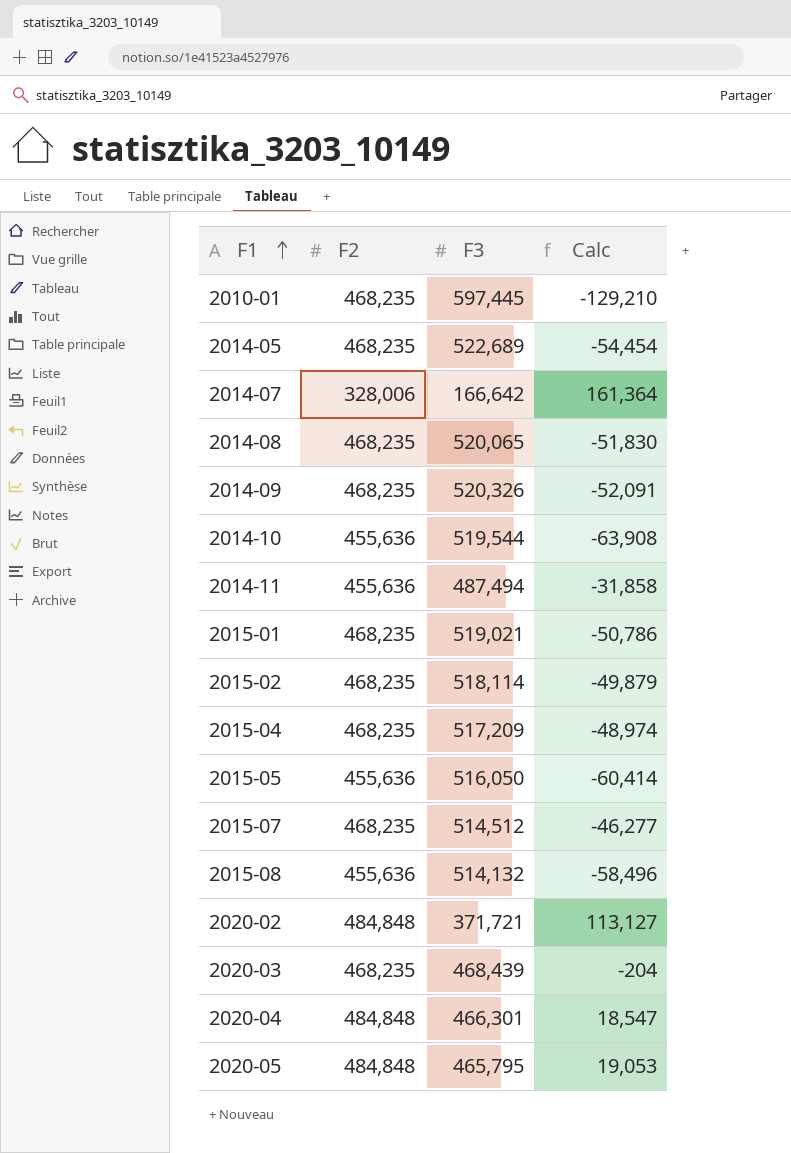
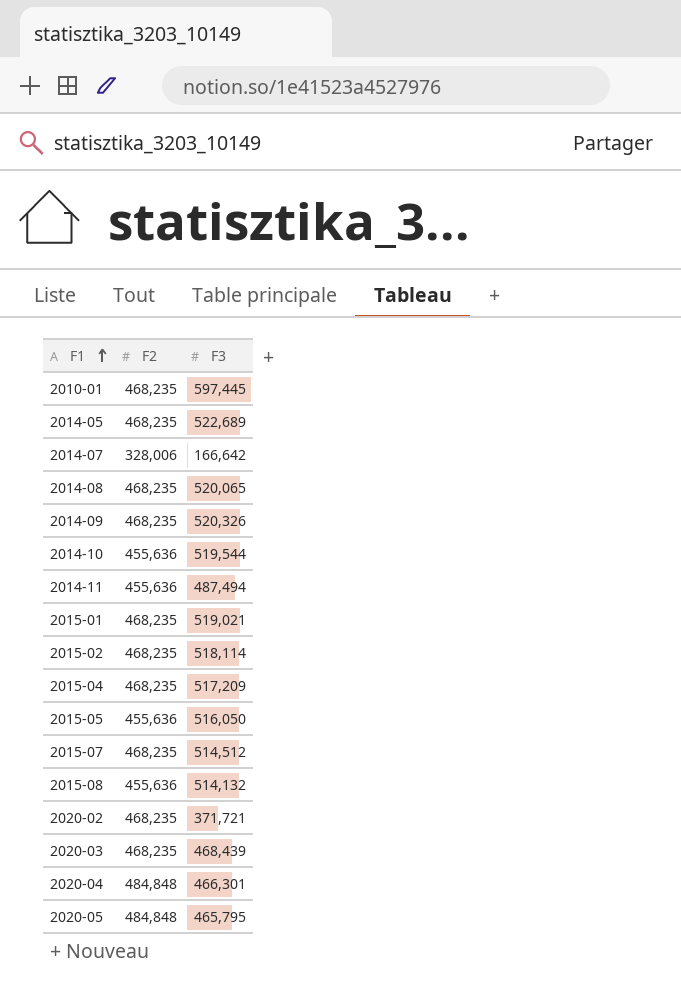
column Calc | formula: [F2] - [F3] -> none
2020-02 | F2: 484,848 -> 468,235

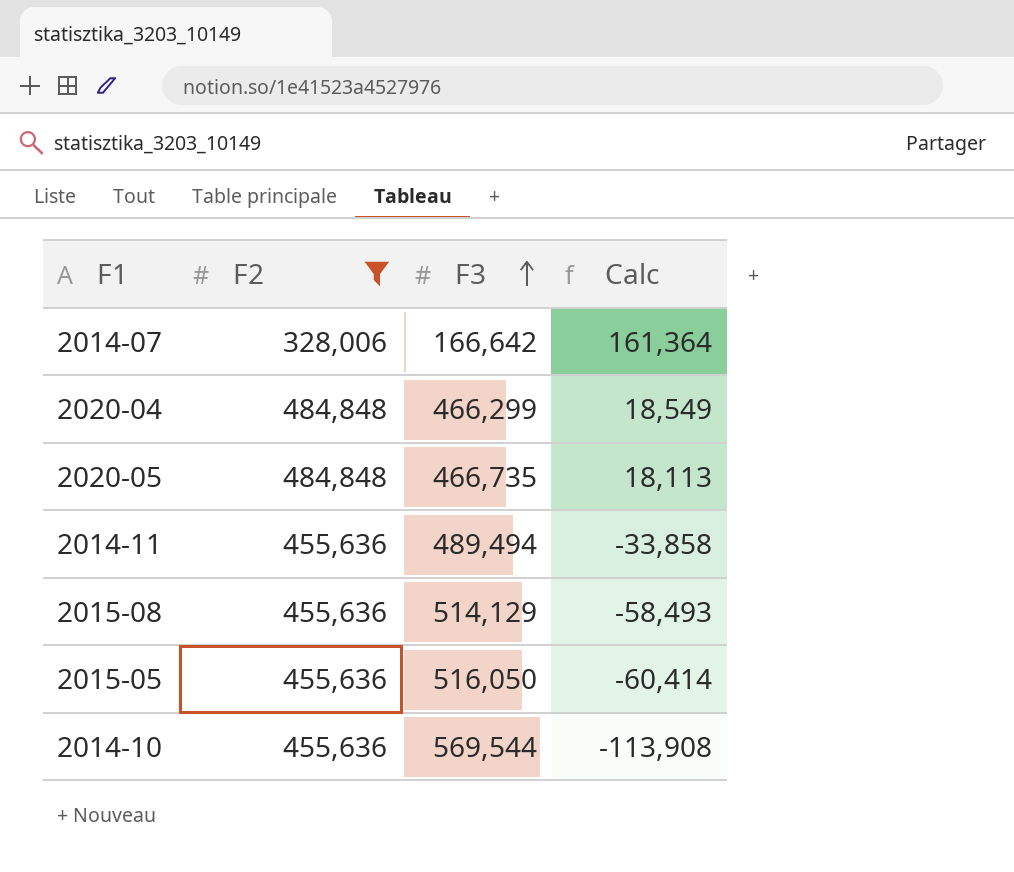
filter: none -> F2 != 468,235
row order: F1 ascending -> F3 ascending
column Calc | formula: none -> [F2] - [F3]
2020-04 | F3: 466,301 -> 466,299
2020-05 | F3: 465,795 -> 466,735
2014-11 | F3: 487,494 -> 489,494
2015-08 | F3: 514,132 -> 514,129
2014-10 | F3: 519,544 -> 569,544

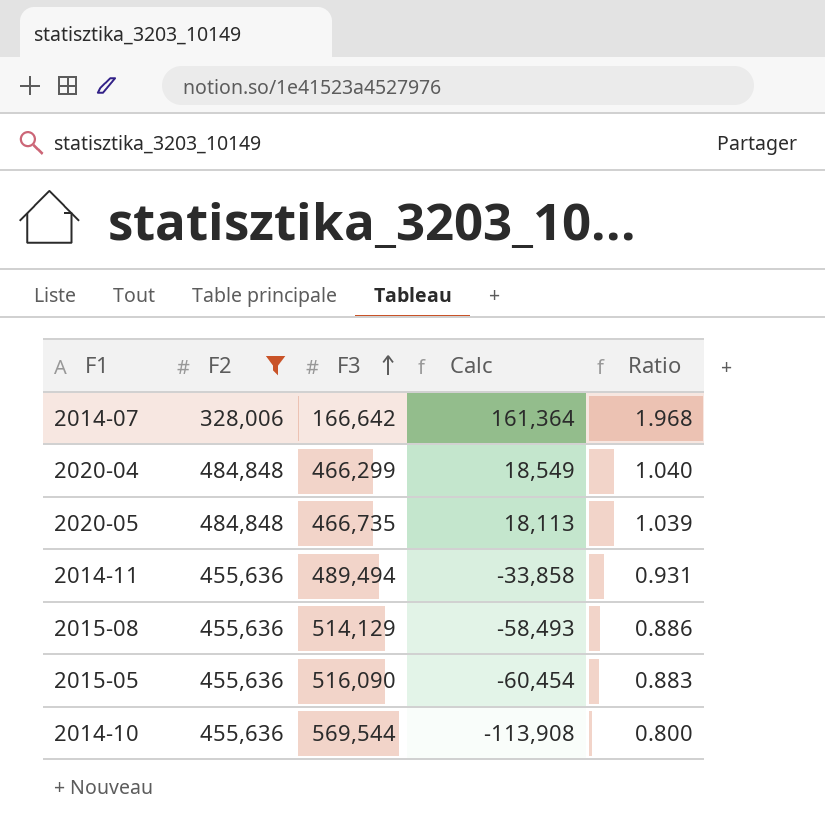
column Ratio | formula: none -> [F2] / [F3]
2015-05 | F3: 516,050 -> 516,090
2015-05 | Calc: -60,414 -> -60,454

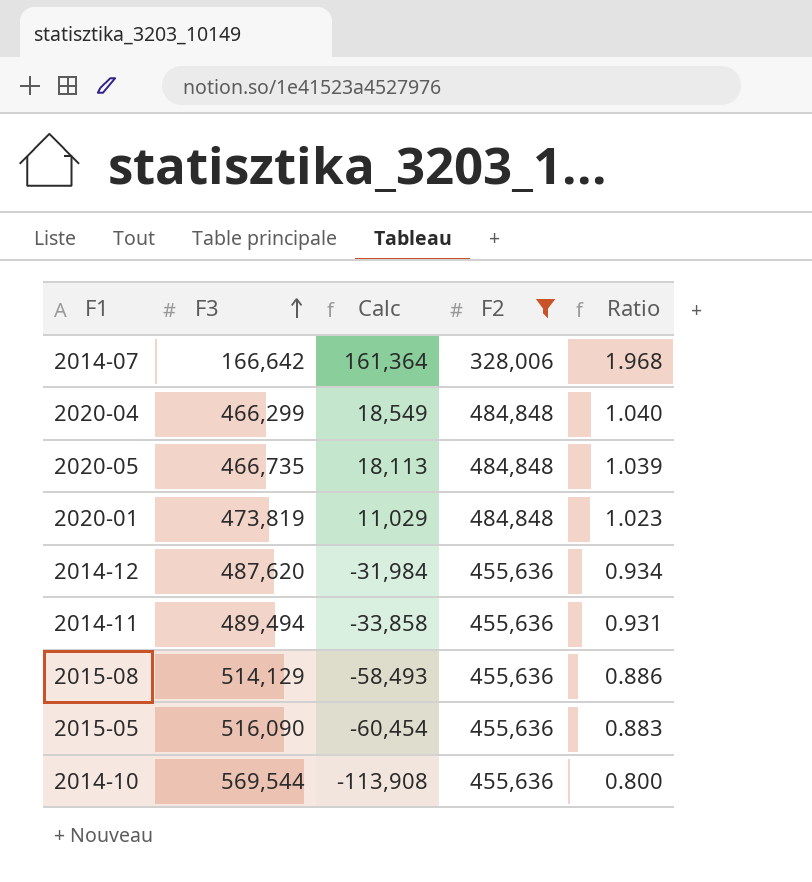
column F2 | position: 2 -> 4
row 2020-01: none -> 473,819 | 11,029 | 484,848 | 1.023
row 2014-12: none -> 487,620 | -31,984 | 455,636 | 0.934

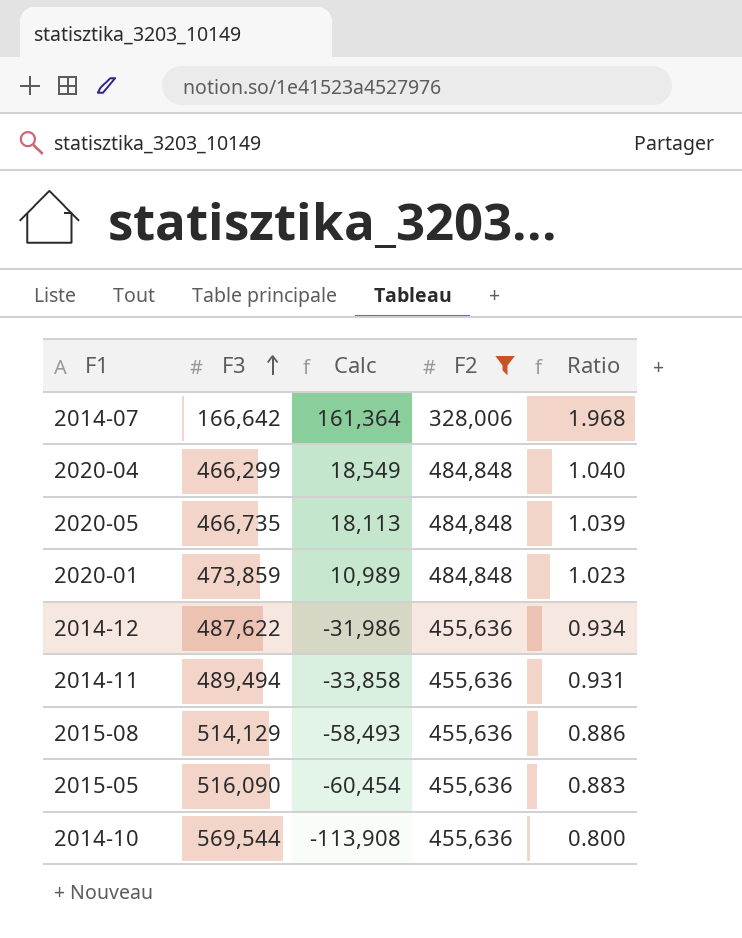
2020-01 | F3: 473,819 -> 473,859
2020-01 | Calc: 11,029 -> 10,989
2014-12 | F3: 487,620 -> 487,622
2014-12 | Calc: -31,984 -> -31,986

